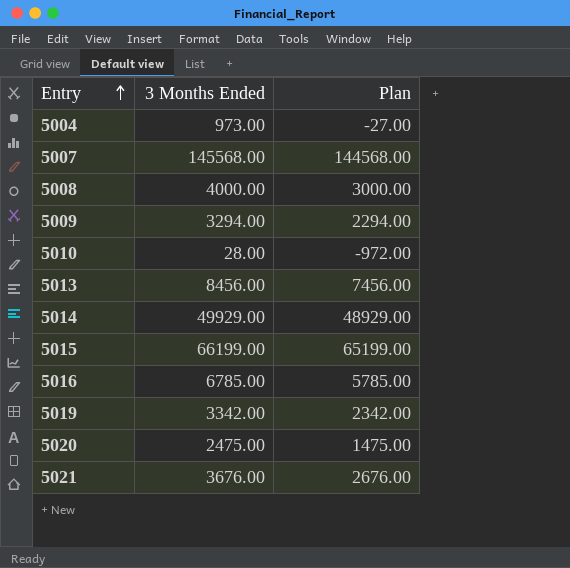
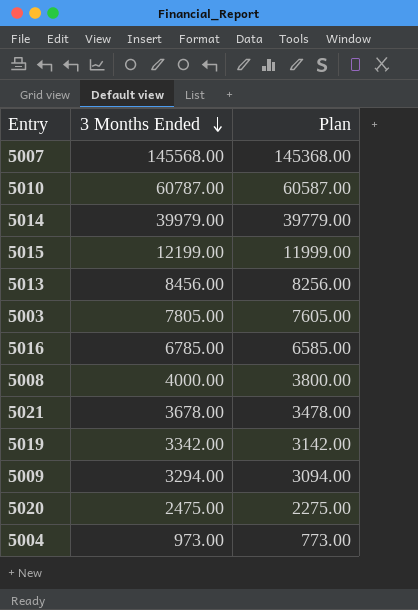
row order: Entry ascending -> 3 Months Ended descending
column Plan | formula: [3 Months Ended] - 1000 -> [3 Months Ended] - 200
5010 | 3 Months Ended: 28.00 -> 60787.00
5014 | 3 Months Ended: 49929.00 -> 39979.00
5015 | 3 Months Ended: 66199.00 -> 12199.00
row 5003: none -> 7805.00 | 7605.00
5021 | 3 Months Ended: 3676.00 -> 3678.00

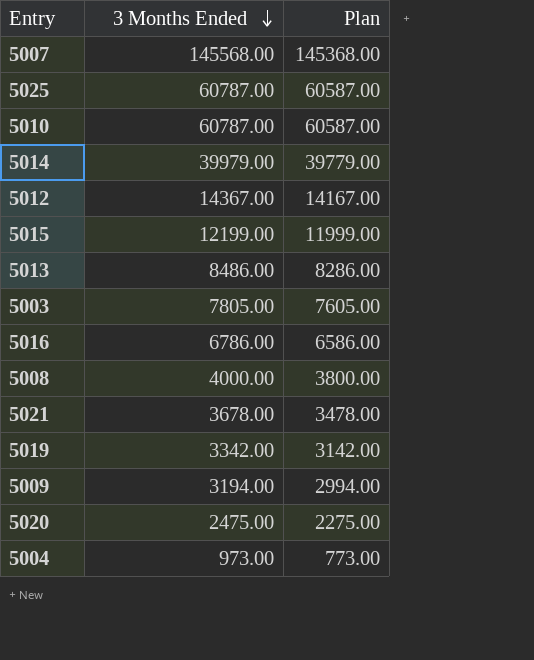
row 5025: none -> 60787.00 | 60587.00
row 5012: none -> 14367.00 | 14167.00
5013 | 3 Months Ended: 8456.00 -> 8486.00
5013 | Plan: 8256.00 -> 8286.00
5016 | 3 Months Ended: 6785.00 -> 6786.00
5016 | Plan: 6585.00 -> 6586.00
5009 | 3 Months Ended: 3294.00 -> 3194.00
5009 | Plan: 3094.00 -> 2994.00

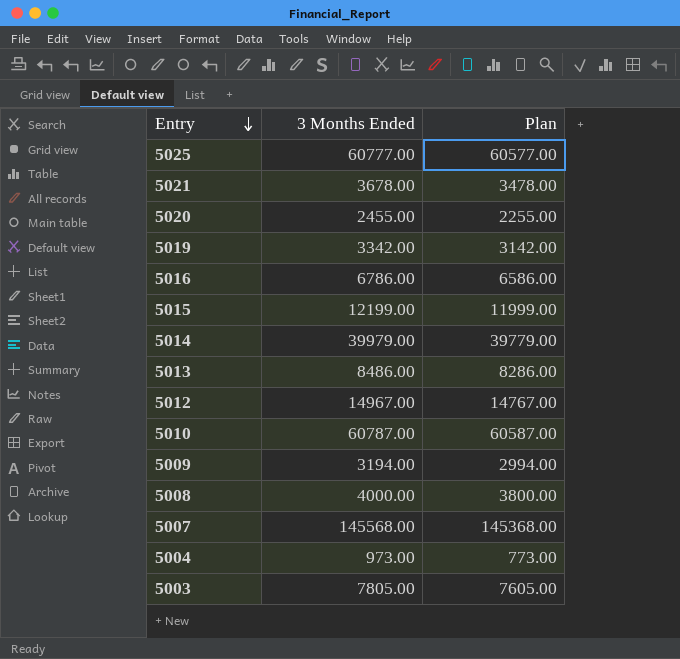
row order: 3 Months Ended descending -> Entry descending
5025 | 3 Months Ended: 60787.00 -> 60777.00
5025 | Plan: 60587.00 -> 60577.00
5020 | 3 Months Ended: 2475.00 -> 2455.00
5020 | Plan: 2275.00 -> 2255.00
5012 | 3 Months Ended: 14367.00 -> 14967.00
5012 | Plan: 14167.00 -> 14767.00

